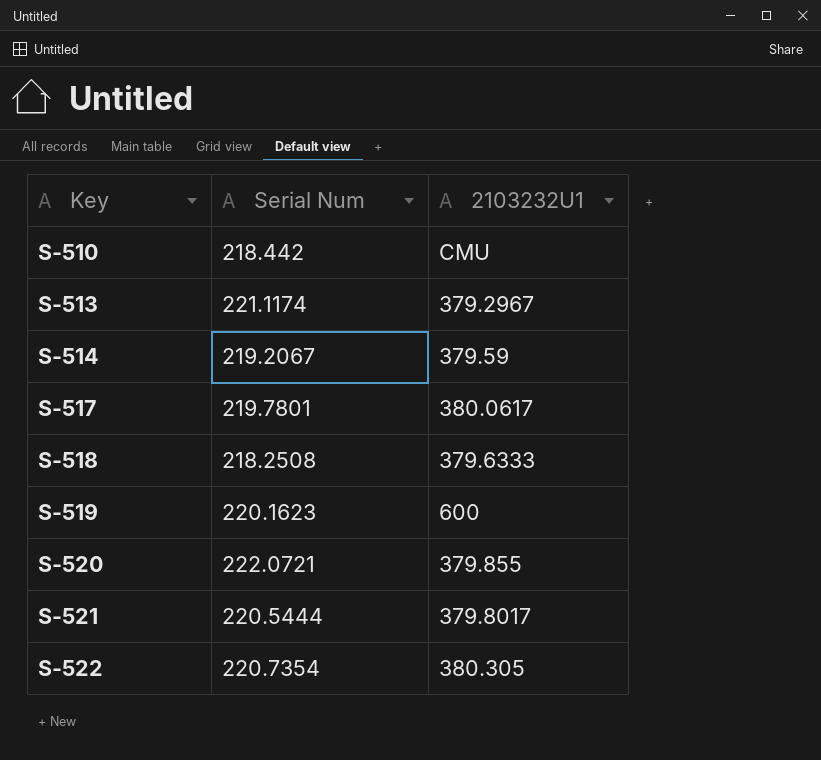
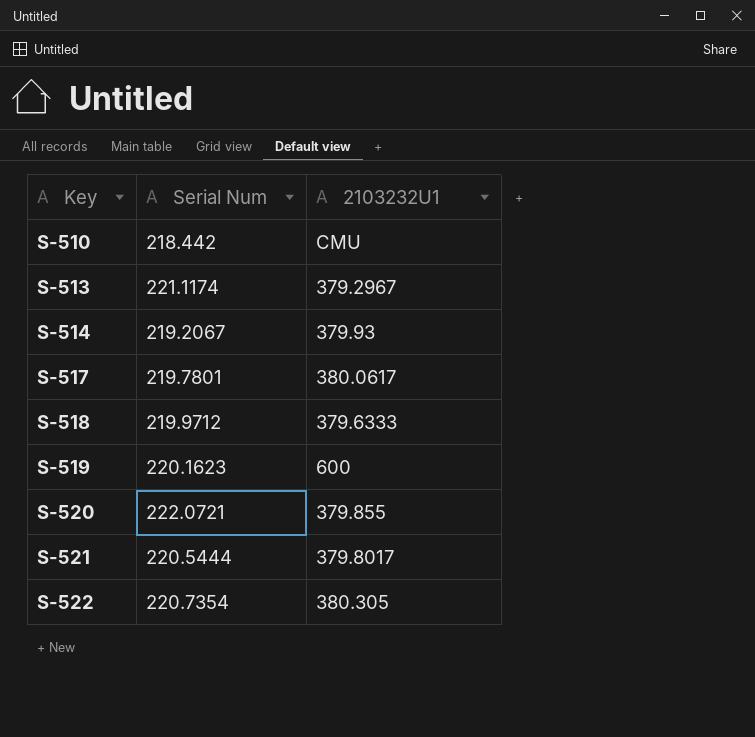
S-514 | 2103232U1: 379.59 -> 379.93
S-518 | Serial Num: 218.2508 -> 219.9712

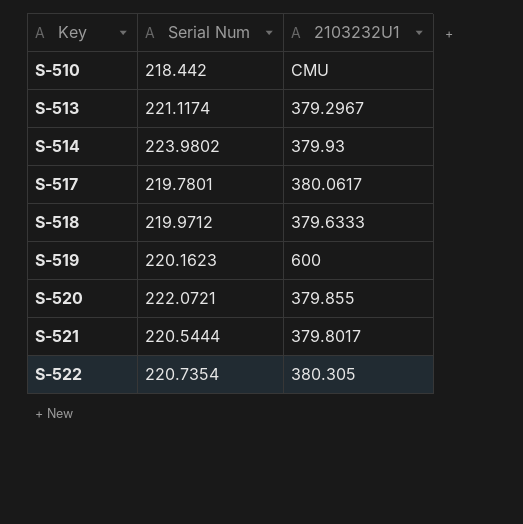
S-514 | Serial Num: 219.2067 -> 223.9802

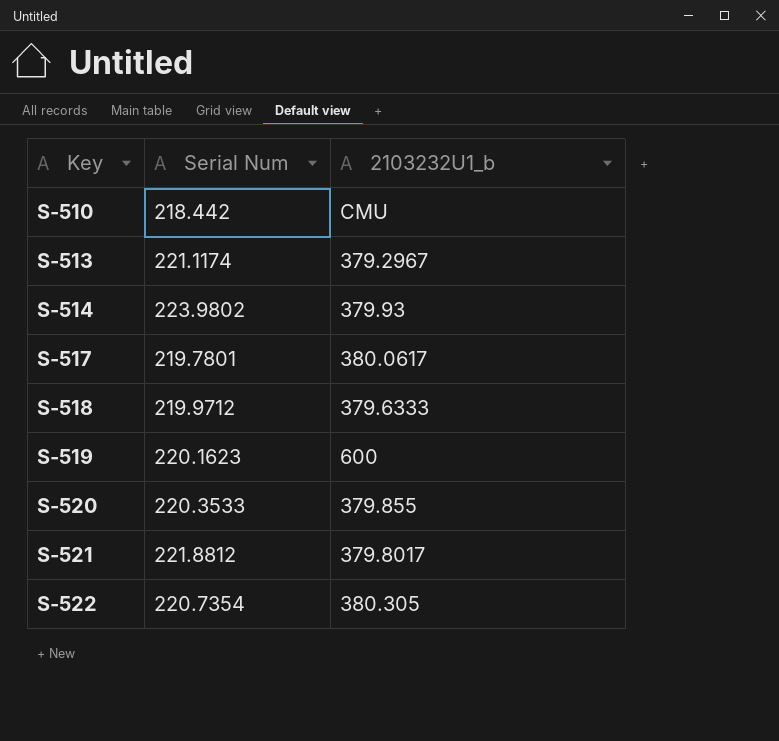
column name: 2103232U1 -> 2103232U1_b
S-520 | Serial Num: 222.0721 -> 220.3533
S-521 | Serial Num: 220.5444 -> 221.8812

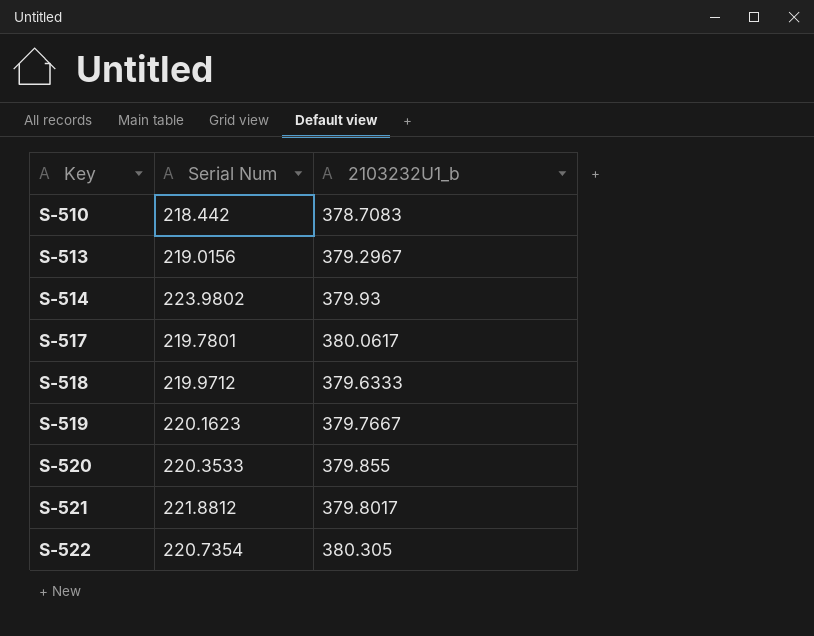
S-510 | 2103232U1_b: CMU -> 378.7083
S-513 | Serial Num: 221.1174 -> 219.0156
S-519 | 2103232U1_b: 600 -> 379.7667

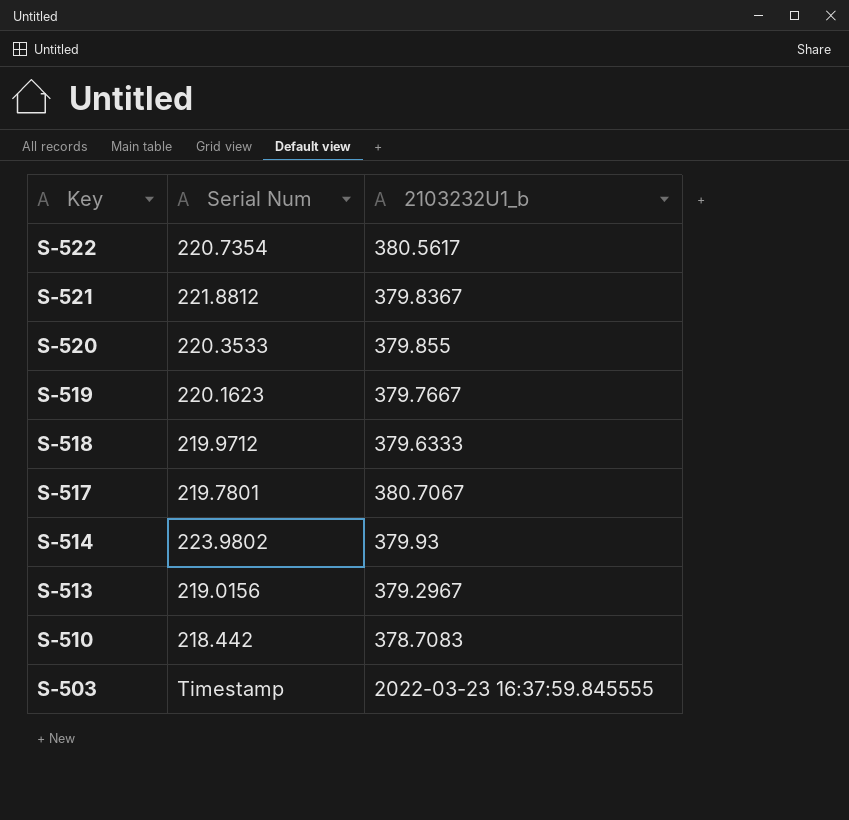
row order: Key ascending -> Key descending
S-522 | 2103232U1_b: 380.305 -> 380.5617
S-521 | 2103232U1_b: 379.8017 -> 379.8367
S-517 | 2103232U1_b: 380.0617 -> 380.7067
row S-503: none -> Timestamp | 2022-03-23 16:37:59.845555

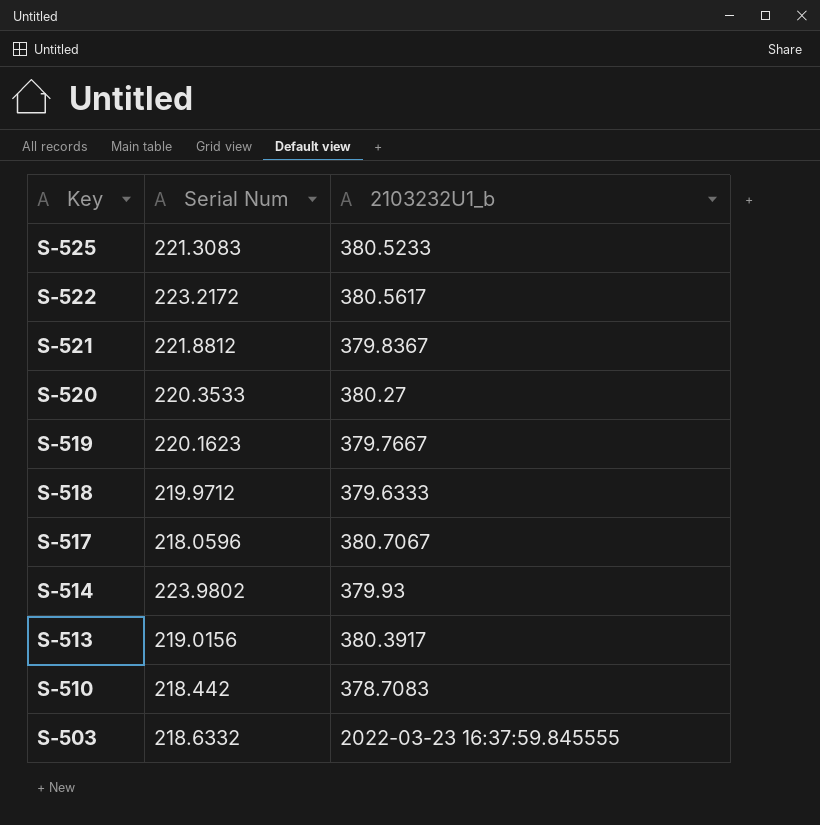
row S-525: none -> 221.3083 | 380.5233
S-522 | Serial Num: 220.7354 -> 223.2172
S-520 | 2103232U1_b: 379.855 -> 380.27
S-517 | Serial Num: 219.7801 -> 218.0596
S-513 | 2103232U1_b: 379.2967 -> 380.3917
S-503 | Serial Num: Timestamp -> 218.6332

